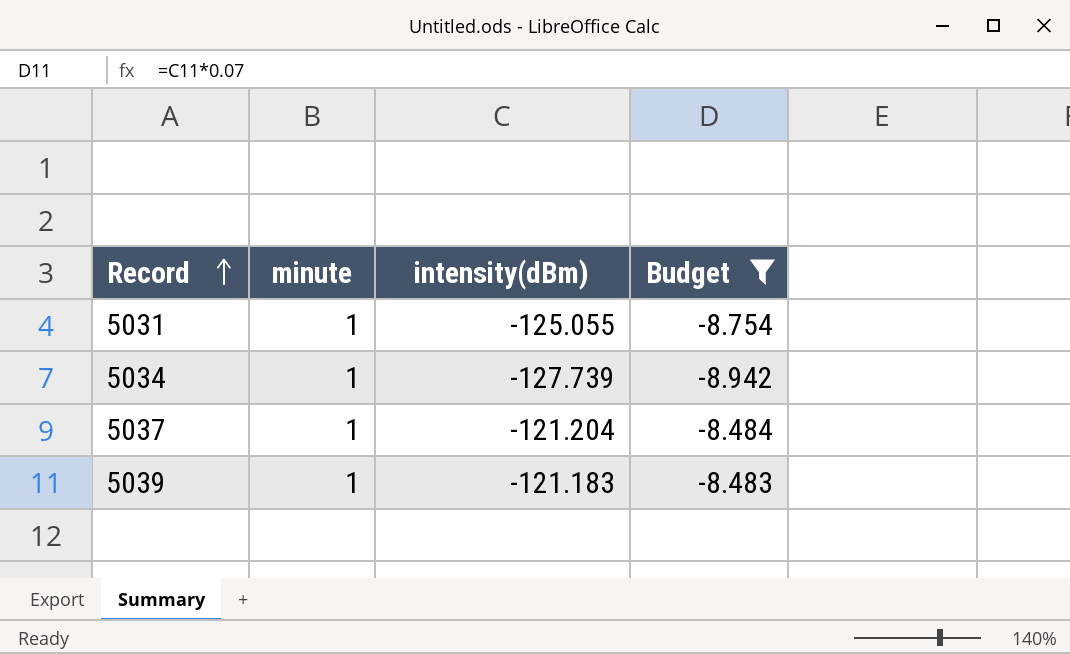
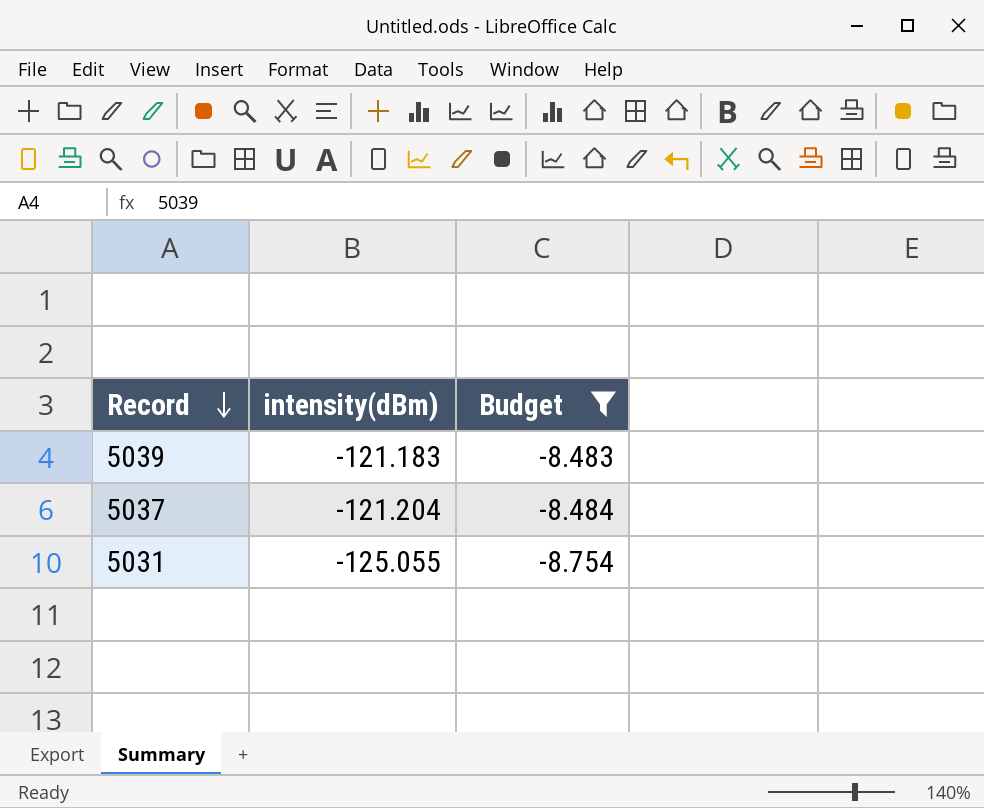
row order: Record ascending -> Record descending
column minute | position: 2 -> none
row 5034: 1 | -127.739 | -8.942 -> none

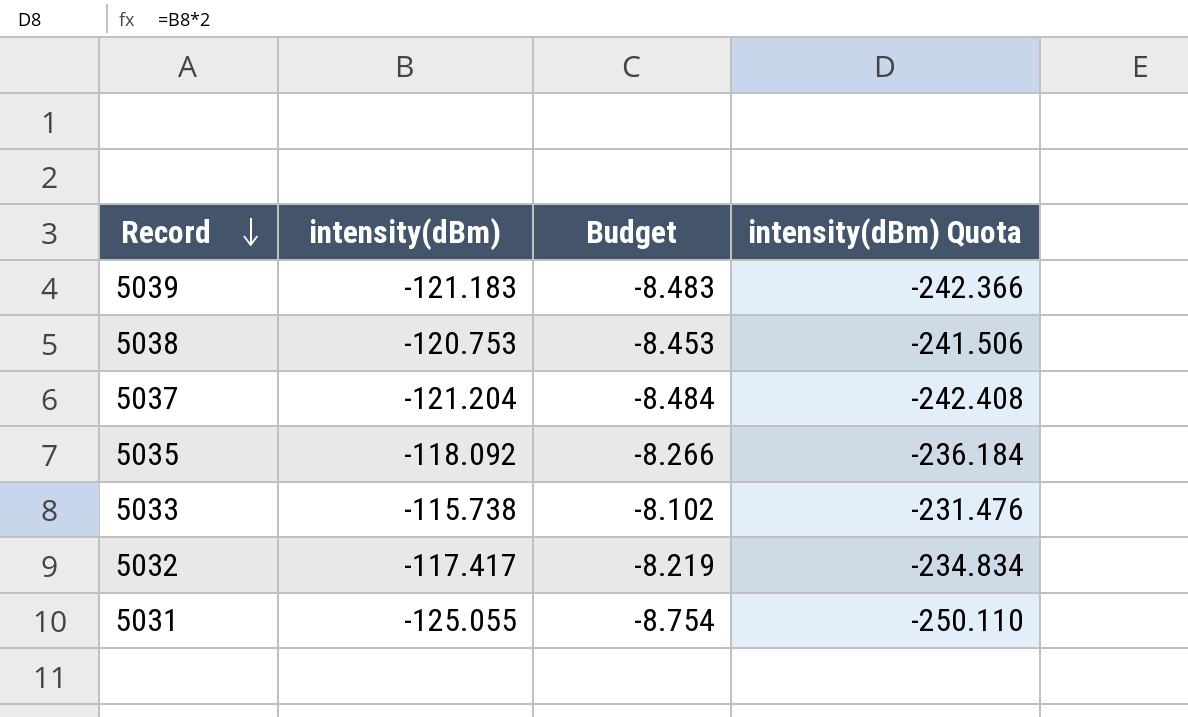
filter: Budget <= -8.483 -> none
column intensity(dBm) Quota | formula: none -> [intensity(dBm)] * 2

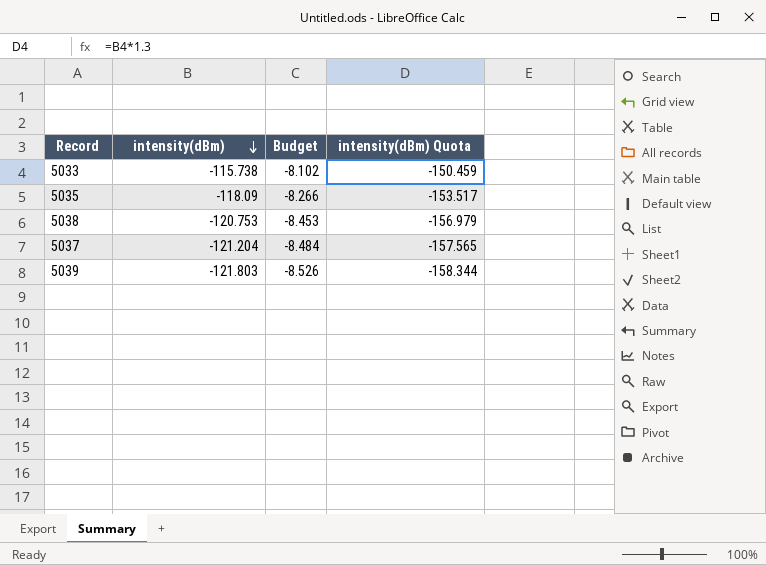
row order: Record descending -> intensity(dBm) descending
column intensity(dBm) Quota | formula: [intensity(dBm)] * 2 -> [intensity(dBm)] * 1.3
row 5032: -117.417 | -8.219 | -234.834 -> none
row 5031: -125.055 | -8.754 | -250.110 -> none
5035 | intensity(dBm): -118.092 -> -118.09
5039 | intensity(dBm): -121.183 -> -121.803
5039 | Budget: -8.483 -> -8.526

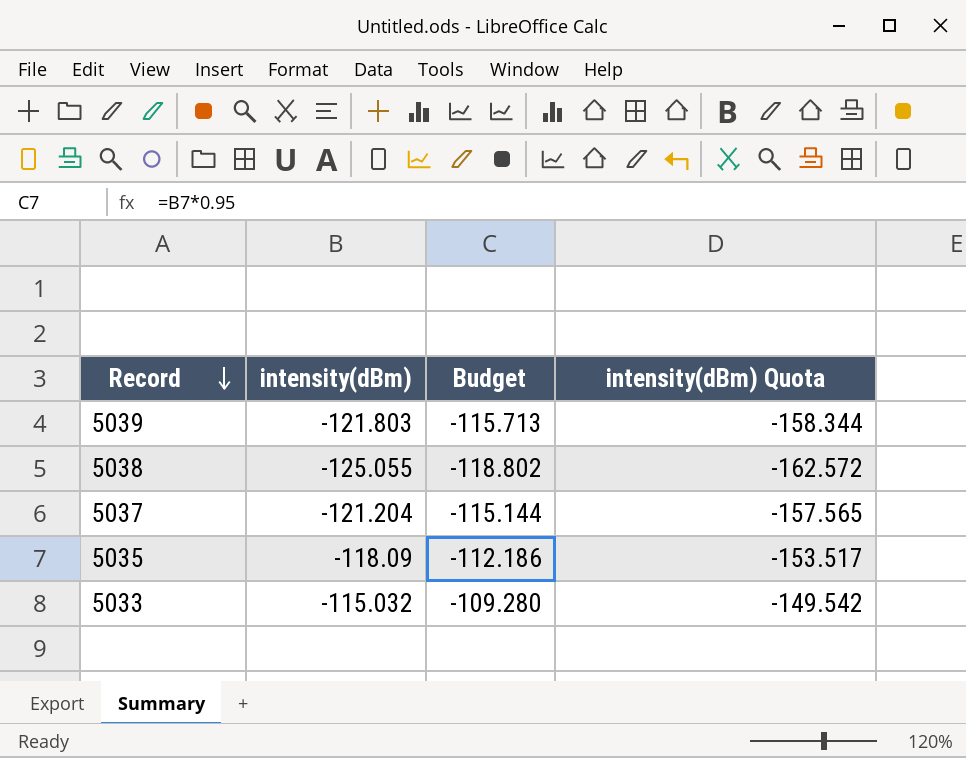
row order: intensity(dBm) descending -> Record descending
column Budget | formula: [intensity(dBm)] * 0.07 -> [intensity(dBm)] * 0.95
5038 | intensity(dBm): -120.753 -> -125.055
5038 | intensity(dBm) Quota: -156.979 -> -162.572
5033 | intensity(dBm): -115.738 -> -115.032
5033 | intensity(dBm) Quota: -150.459 -> -149.542

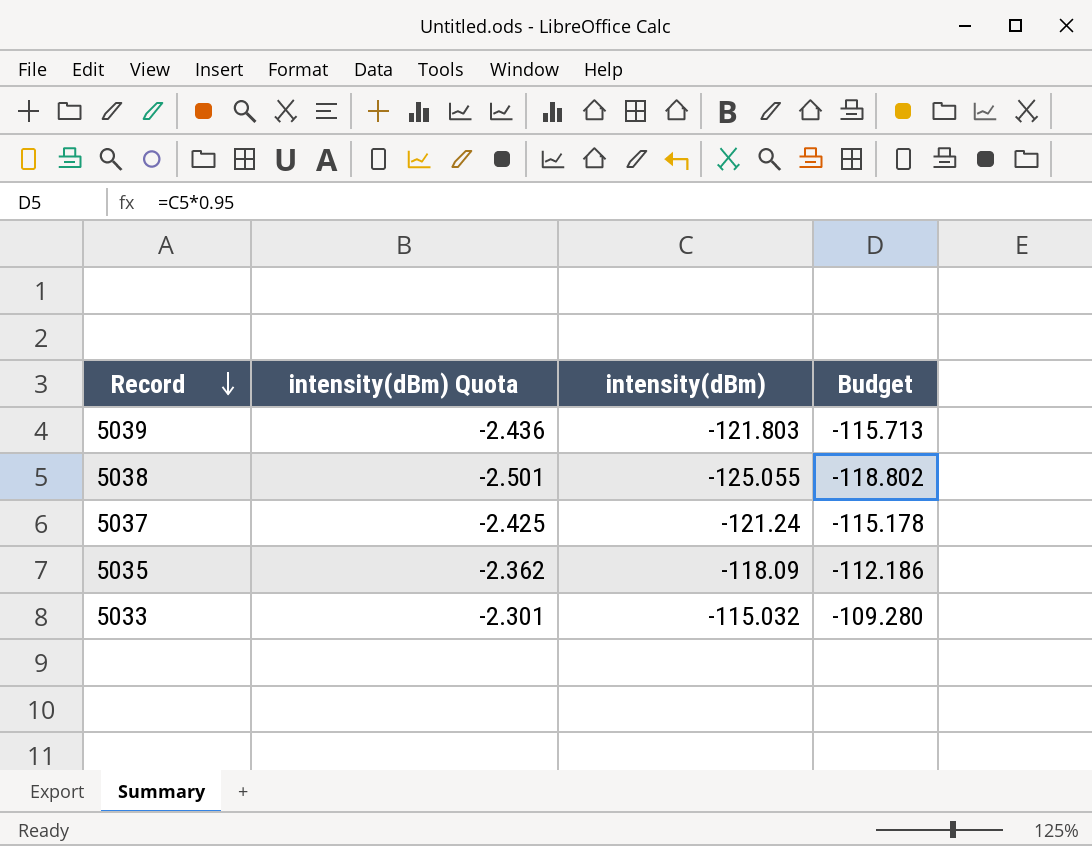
column intensity(dBm) Quota | formula: [intensity(dBm)] * 1.3 -> [intensity(dBm)] * 0.02
column intensity(dBm) Quota | position: 4 -> 2
5037 | intensity(dBm): -121.204 -> -121.24
5037 | Budget: -115.144 -> -115.178

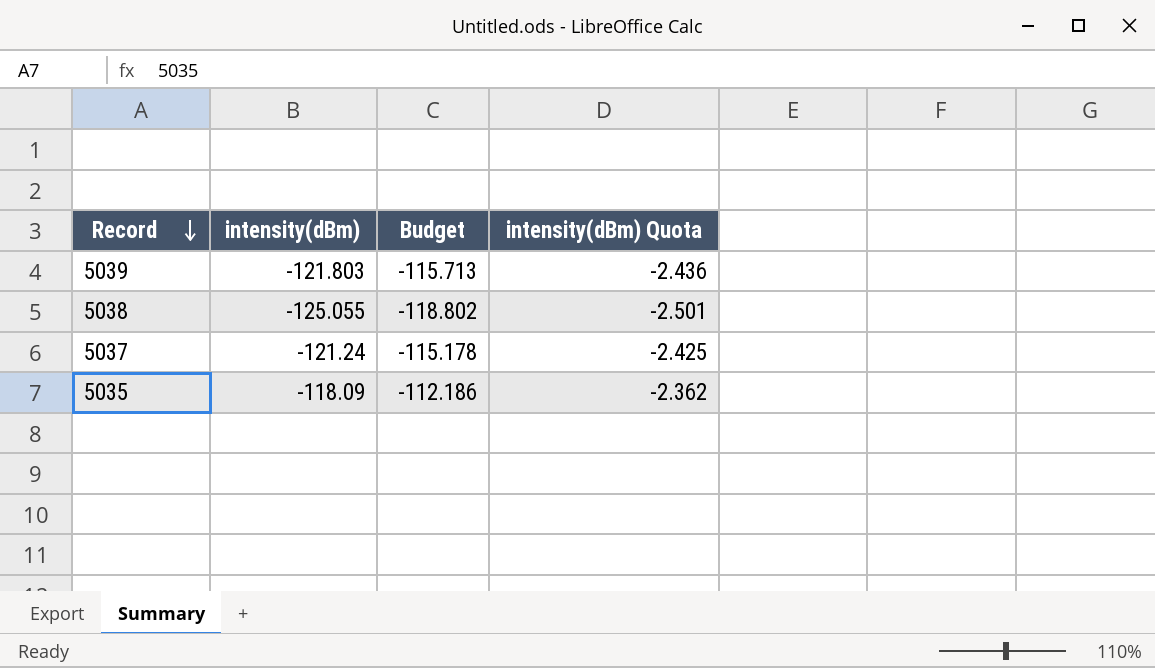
column intensity(dBm) Quota | position: 2 -> 4
row 5033: -2.301 | -115.032 | -109.280 -> none

